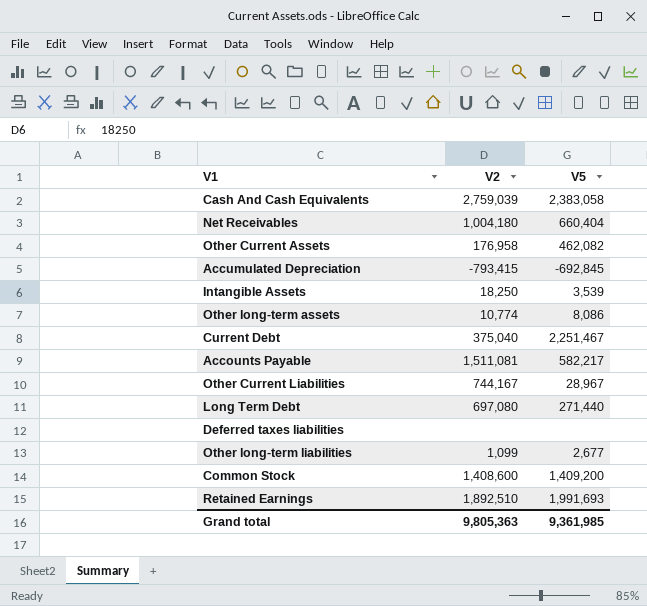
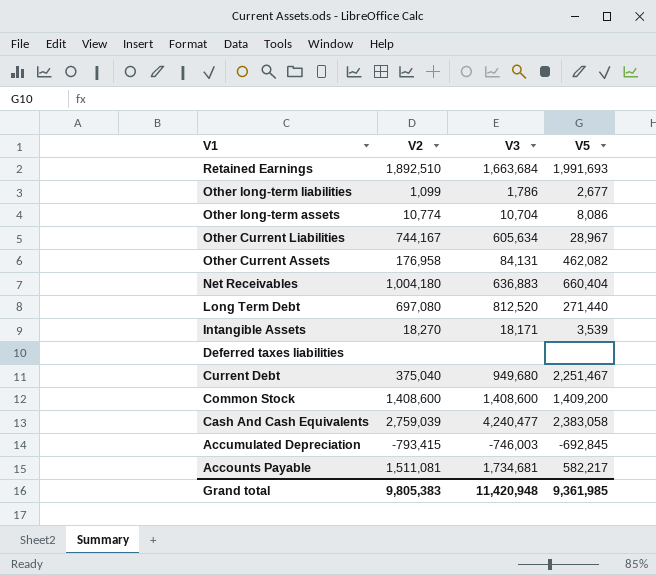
row order: none -> V1 descending
column V3 | position: none -> 3
Intangible Assets | V2: 18,250 -> 18,270
Grand total | V2: 9,805,363 -> 9,805,383

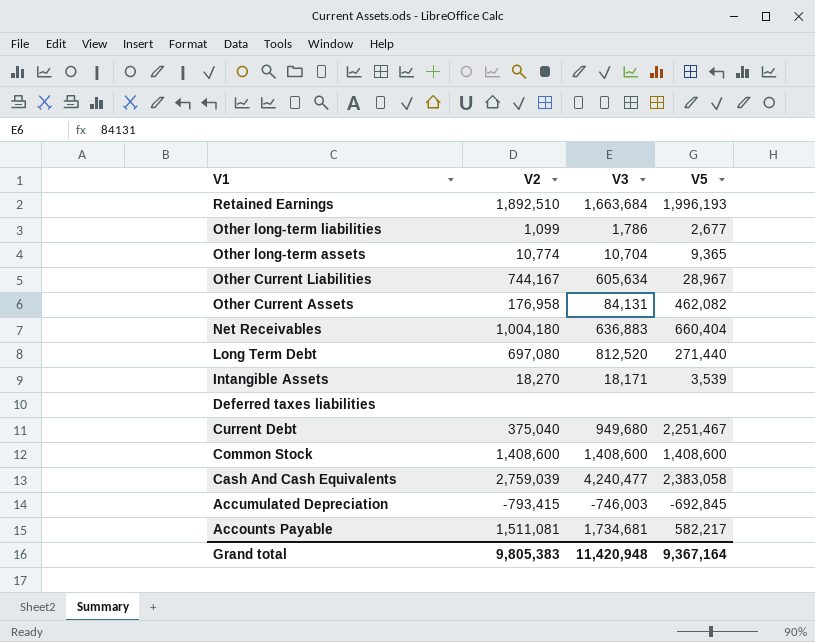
Retained Earnings | V5: 1,991,693 -> 1,996,193
Other long-term assets | V5: 8,086 -> 9,365
Common Stock | V5: 1,409,200 -> 1,408,600
Grand total | V5: 9,361,985 -> 9,367,164

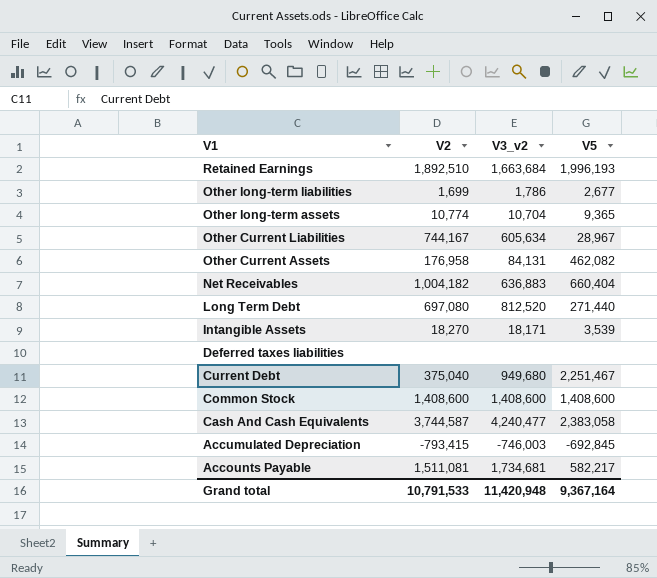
column name: V3 -> V3_v2
Other long-term liabilities | V2: 1,099 -> 1,699
Net Receivables | V2: 1,004,180 -> 1,004,182
Cash And Cash Equivalents | V2: 2,759,039 -> 3,744,587
Grand total | V2: 9,805,383 -> 10,791,533

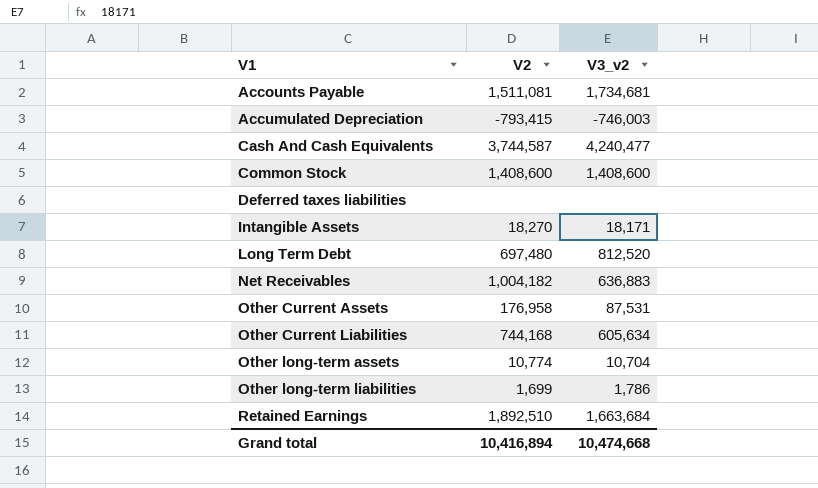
row order: V1 descending -> V1 ascending
column V5 | position: 4 -> none
row Current Debt: 375,040 | 949,680 | 2,251,467 -> none
Long Term Debt | V2: 697,080 -> 697,480
Other Current Assets | V3_v2: 84,131 -> 87,531
Other Current Liabilities | V2: 744,167 -> 744,168
Grand total | V2: 10,791,533 -> 10,416,894
Grand total | V3_v2: 11,420,948 -> 10,474,668

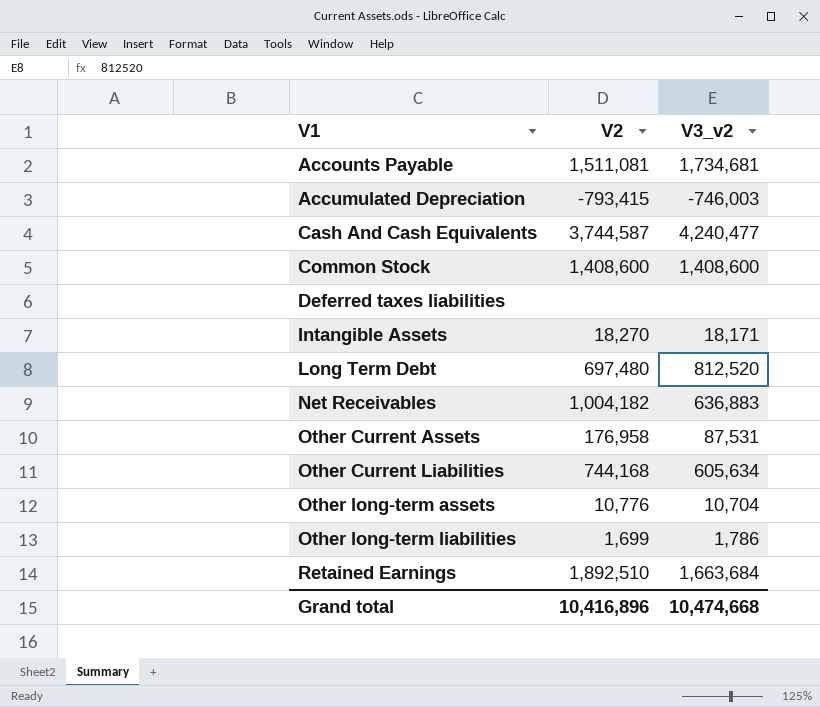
Other long-term assets | V2: 10,774 -> 10,776
Grand total | V2: 10,416,894 -> 10,416,896

